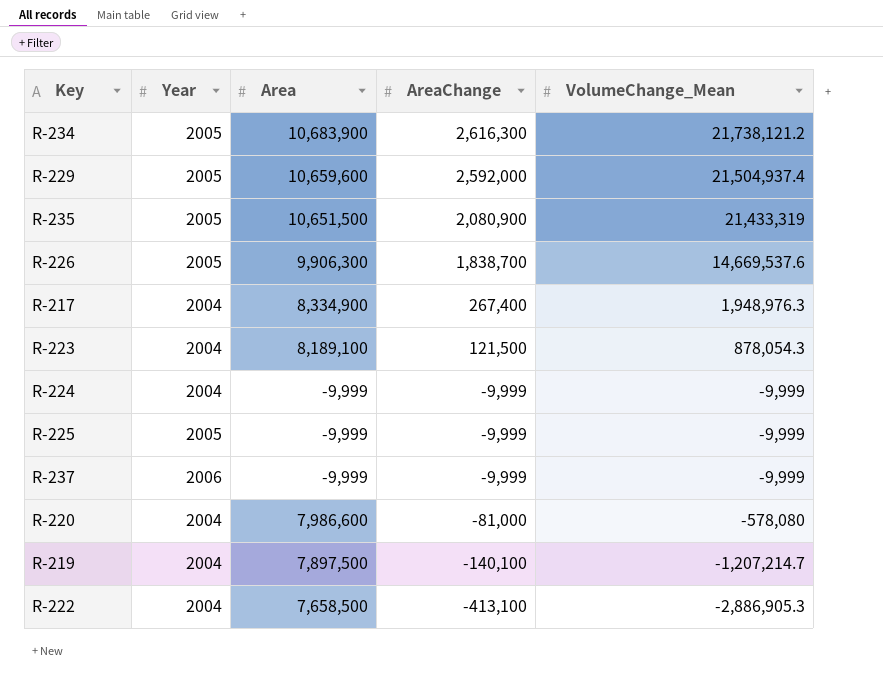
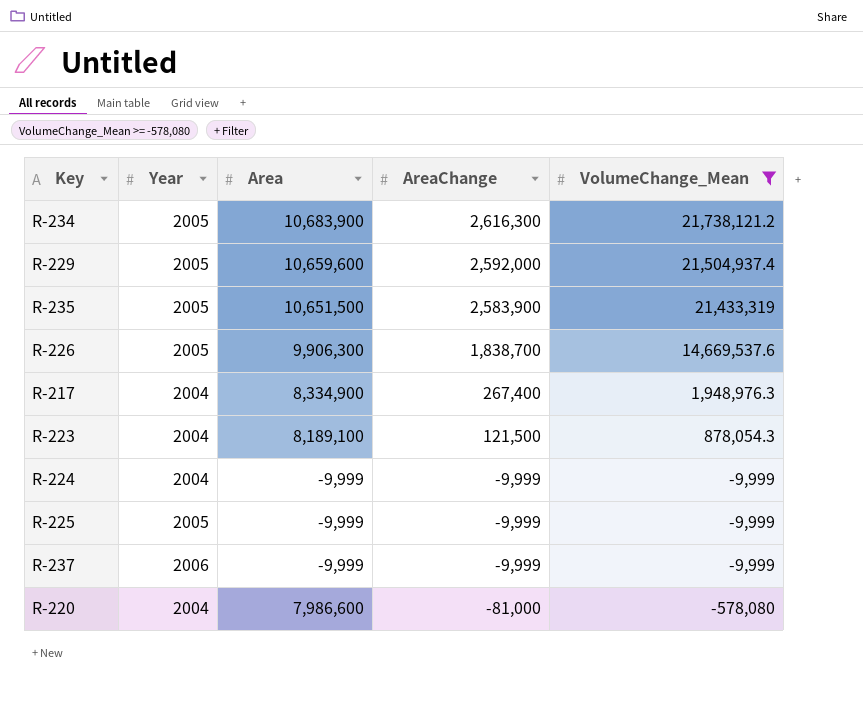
filter: none -> VolumeChange_Mean >= -578,080
R-235 | AreaChange: 2,080,900 -> 2,583,900

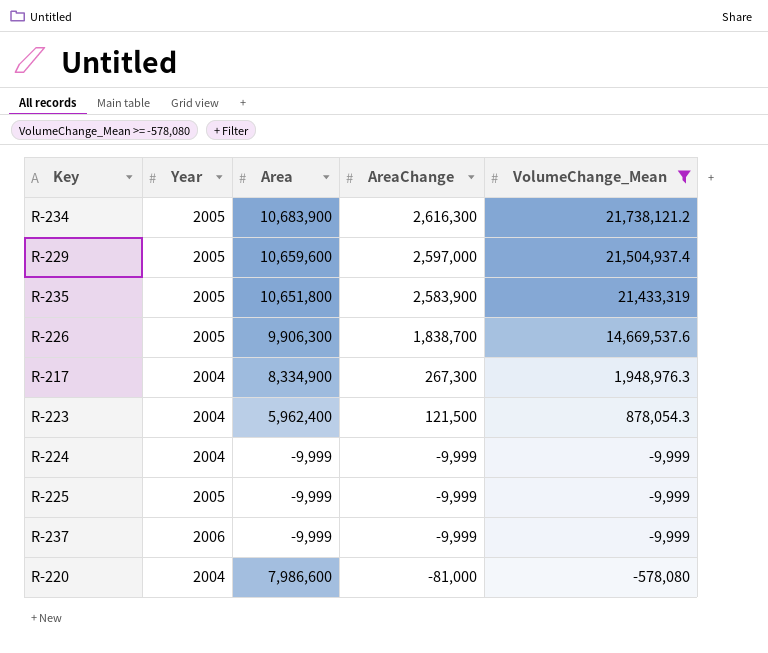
R-229 | AreaChange: 2,592,000 -> 2,597,000
R-235 | Area: 10,651,500 -> 10,651,800
R-217 | AreaChange: 267,400 -> 267,300
R-223 | Area: 8,189,100 -> 5,962,400

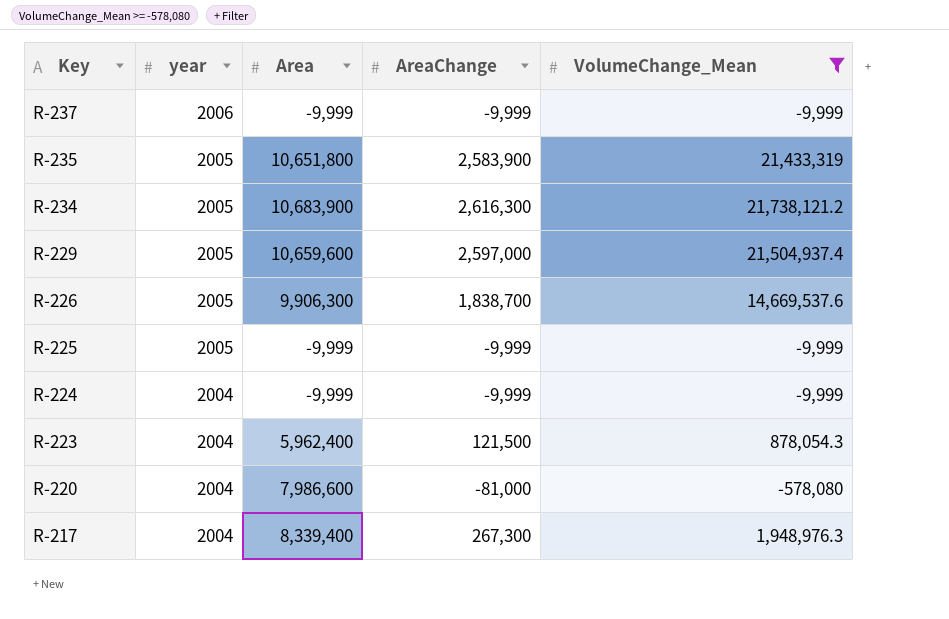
row order: AreaChange descending -> Key descending
column name: Year -> year
R-217 | Area: 8,334,900 -> 8,339,400

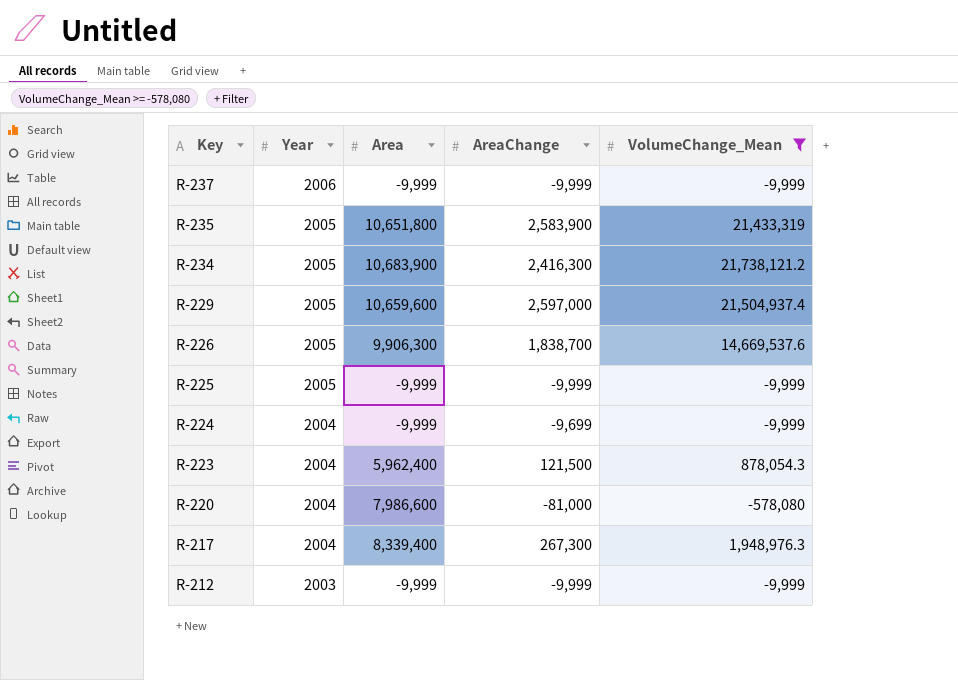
column name: year -> Year
R-234 | AreaChange: 2,616,300 -> 2,416,300
R-224 | AreaChange: -9,999 -> -9,699
row R-212: none -> 2003 | -9,999 | -9,999 | -9,999

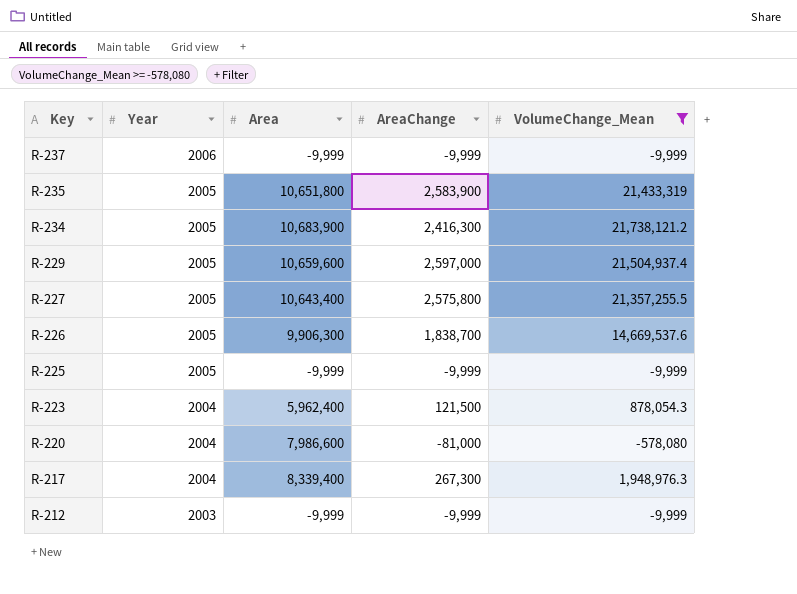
row R-224: 2004 | -9,999 | -9,699 | -9,999 -> none
row R-227: none -> 2005 | 10,643,400 | 2,575,800 | 21,357,255.5

